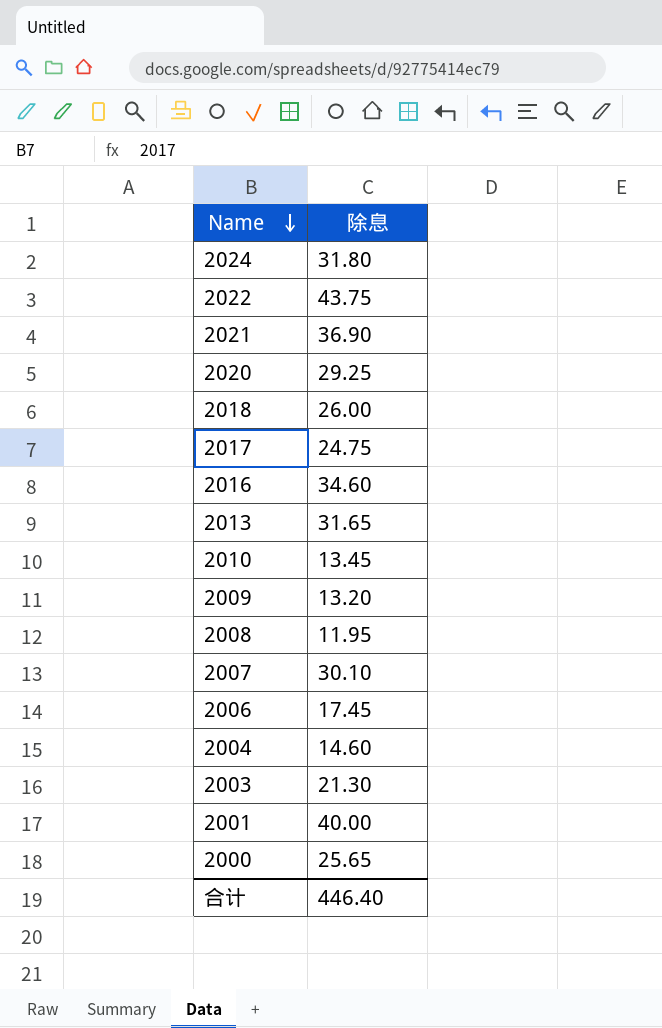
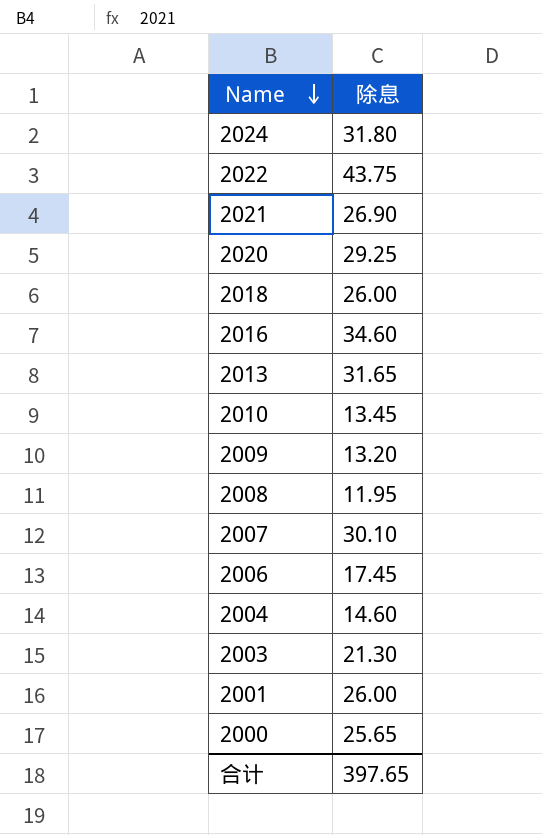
row 2017: 24.75 -> none
2021 | 除息: 36.90 -> 26.90
2001 | 除息: 40.00 -> 26.00
合计 | 除息: 446.40 -> 397.65

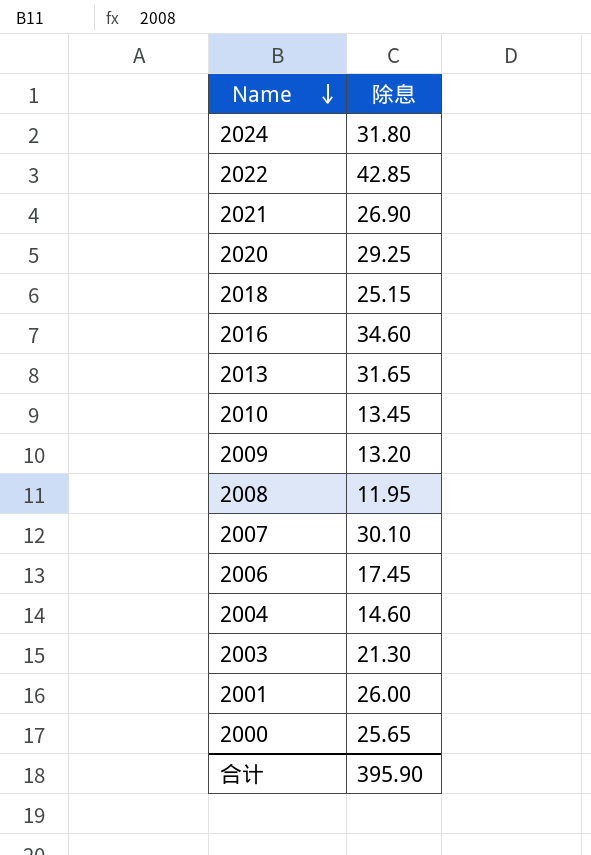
2022 | 除息: 43.75 -> 42.85
2018 | 除息: 26.00 -> 25.15
合计 | 除息: 397.65 -> 395.90

